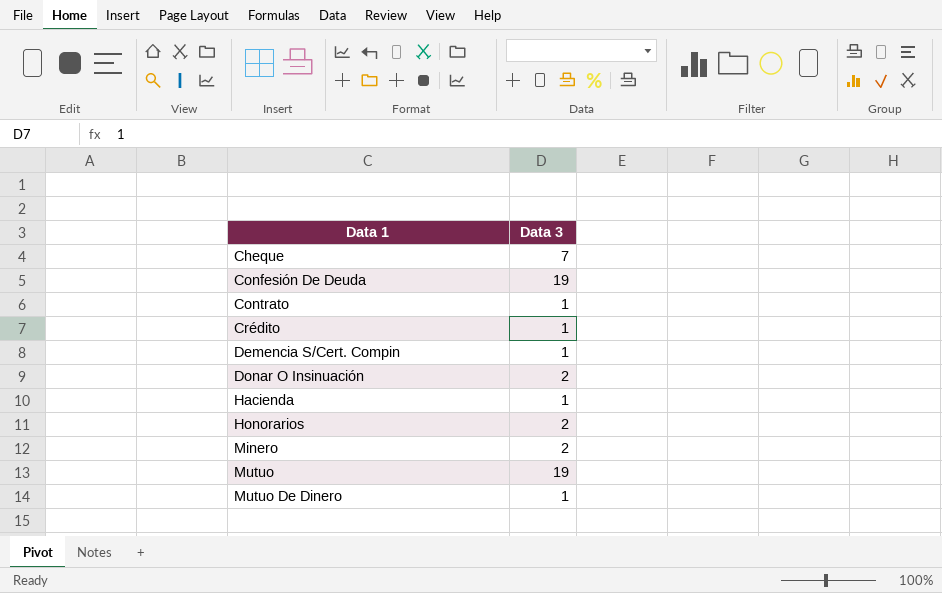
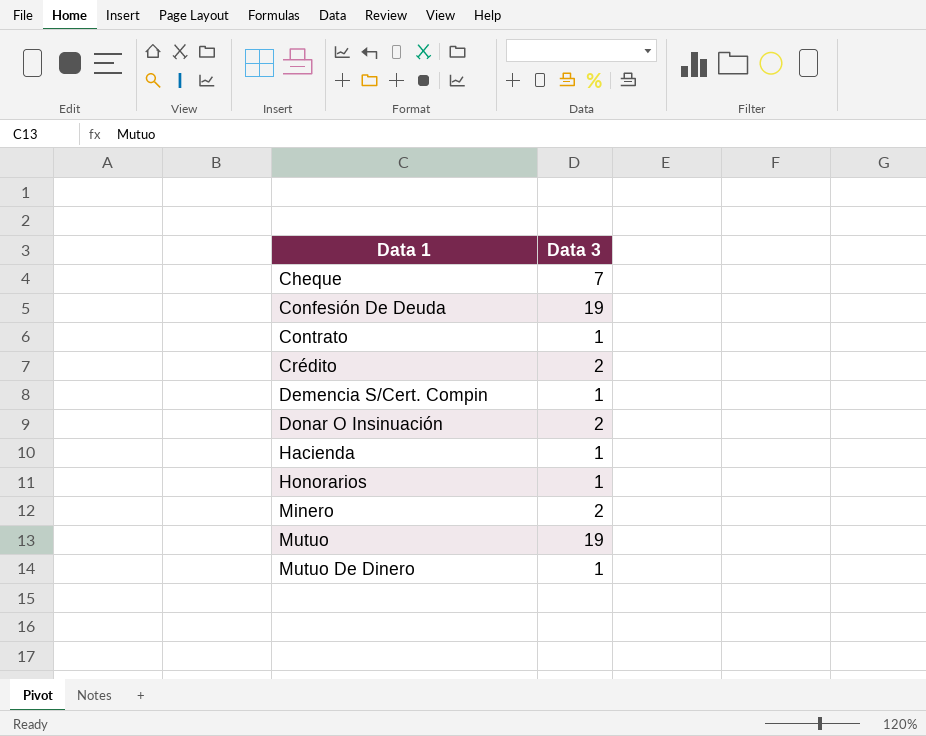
Crédito | Data 3: 1 -> 2
Honorarios | Data 3: 2 -> 1

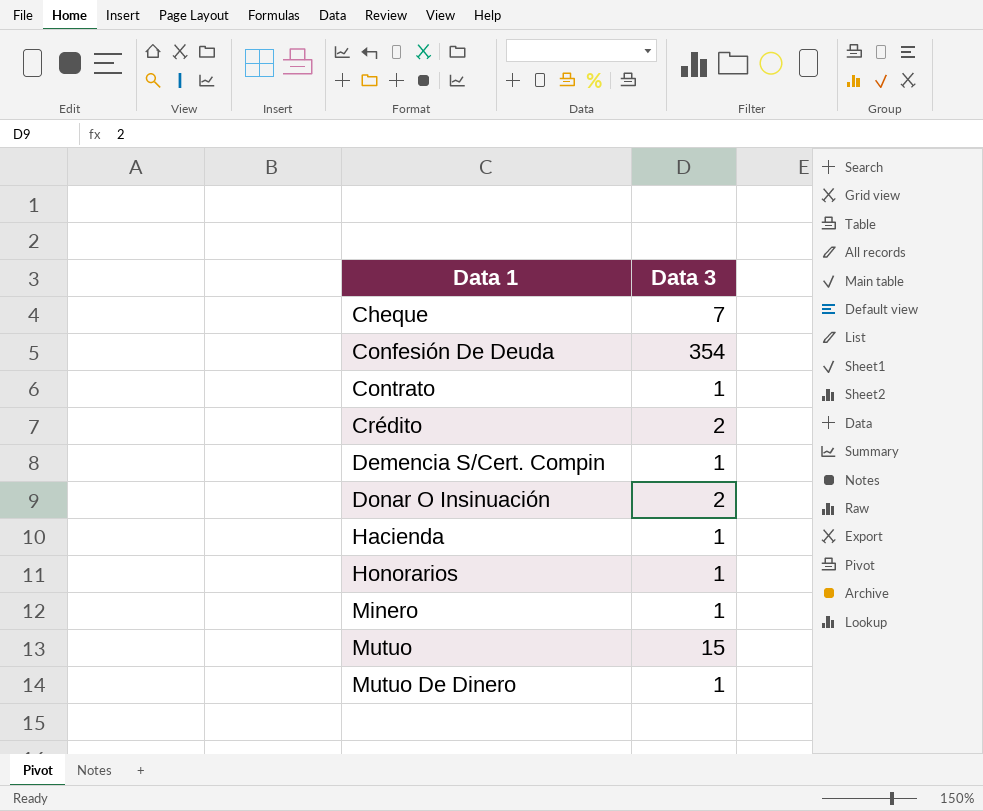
Confesión De Deuda | Data 3: 19 -> 354
Minero | Data 3: 2 -> 1
Mutuo | Data 3: 19 -> 15

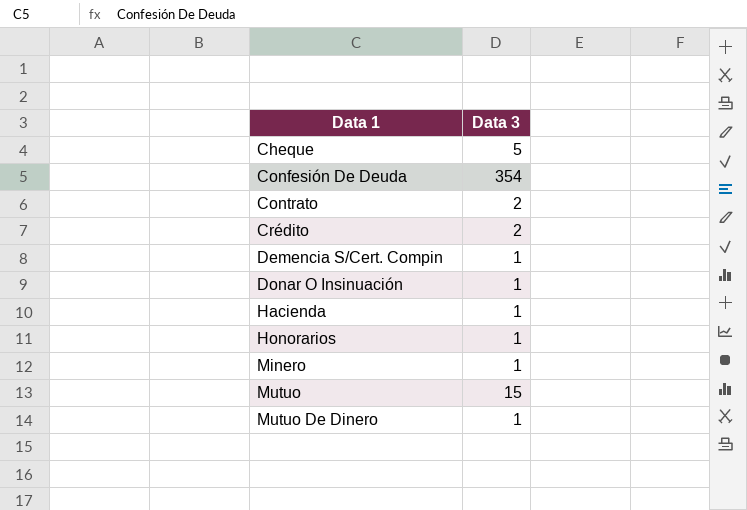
Cheque | Data 3: 7 -> 5
Contrato | Data 3: 1 -> 2
Donar O Insinuación | Data 3: 2 -> 1

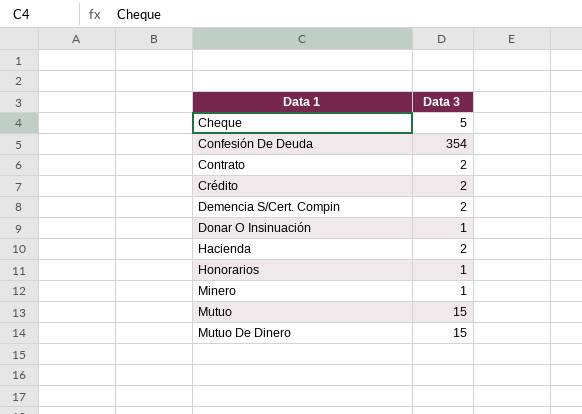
Demencia S/Cert. Compin | Data 3: 1 -> 2
Hacienda | Data 3: 1 -> 2
Mutuo De Dinero | Data 3: 1 -> 15

